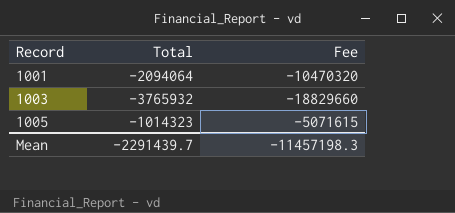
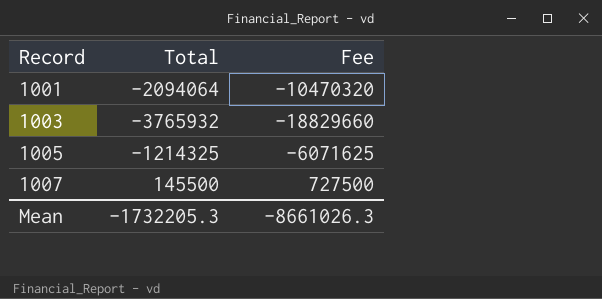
1005 | Total: -1014323 -> -1214325
1005 | Fee: -5071615 -> -6071625
row 1007: none -> 145500 | 727500
Mean | Total: -2291439.7 -> -1732205.3
Mean | Fee: -11457198.3 -> -8661026.3

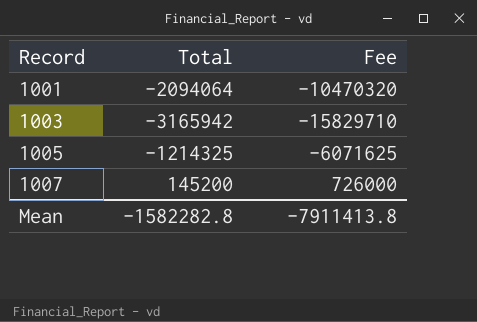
1003 | Total: -3765932 -> -3165942
1003 | Fee: -18829660 -> -15829710
1007 | Total: 145500 -> 145200
1007 | Fee: 727500 -> 726000
Mean | Total: -1732205.3 -> -1582282.8
Mean | Fee: -8661026.3 -> -7911413.8

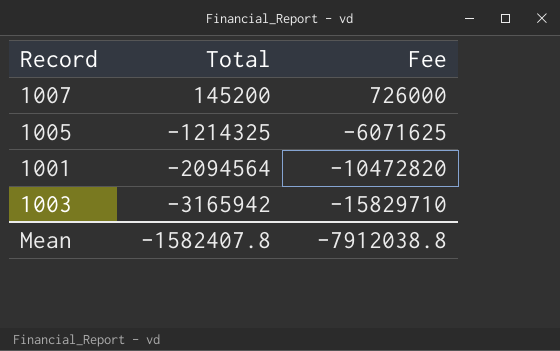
row order: Record ascending -> Total descending
1001 | Total: -2094064 -> -2094564
1001 | Fee: -10470320 -> -10472820
Mean | Total: -1582282.8 -> -1582407.8
Mean | Fee: -7911413.8 -> -7912038.8

